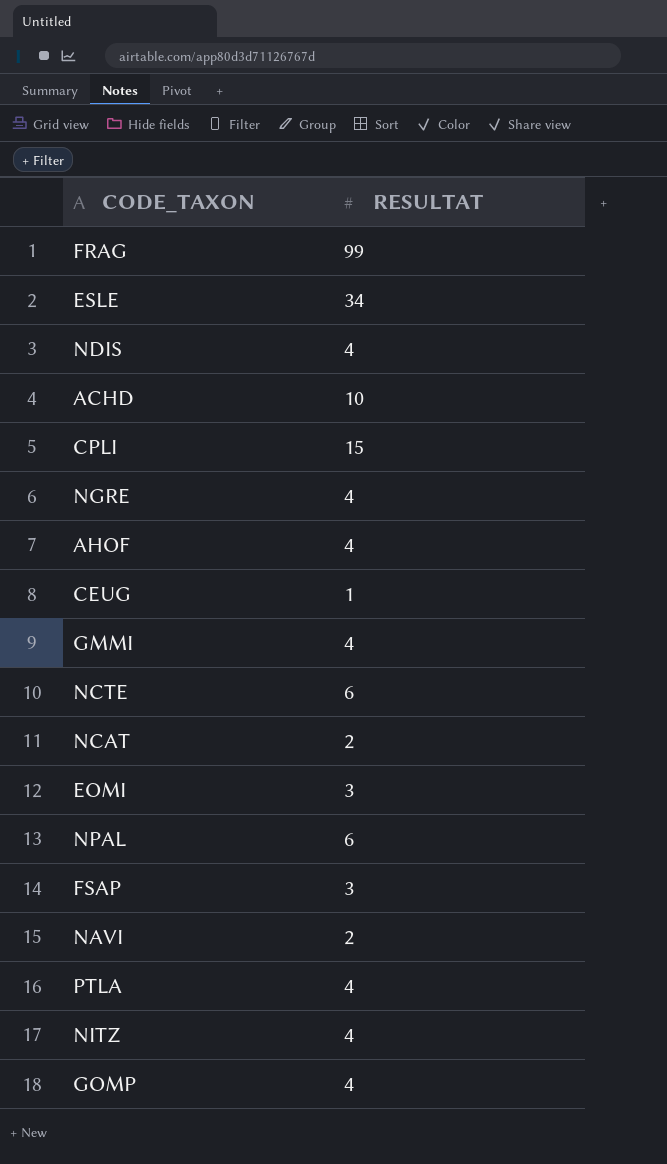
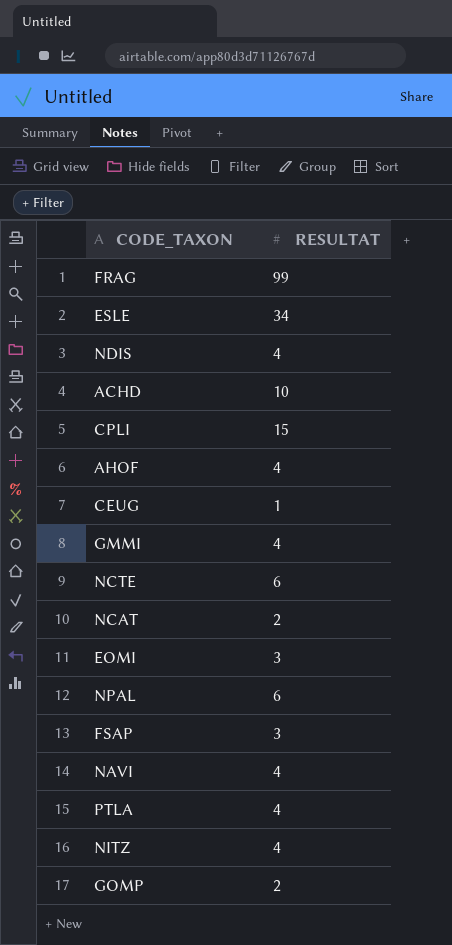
row NGRE: 4 -> none
NAVI | RESULTAT: 2 -> 4
GOMP | RESULTAT: 4 -> 2

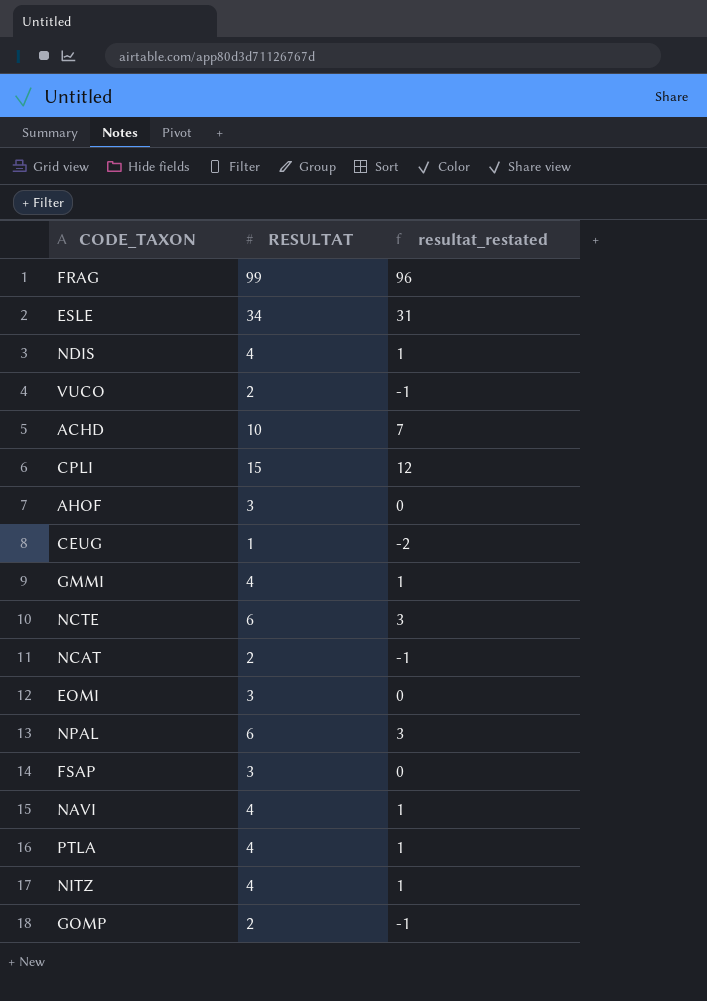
column resultat_restated | formula: none -> [RESULTAT] - 3
row VUCO: none -> 2 | -1
AHOF | RESULTAT: 4 -> 3

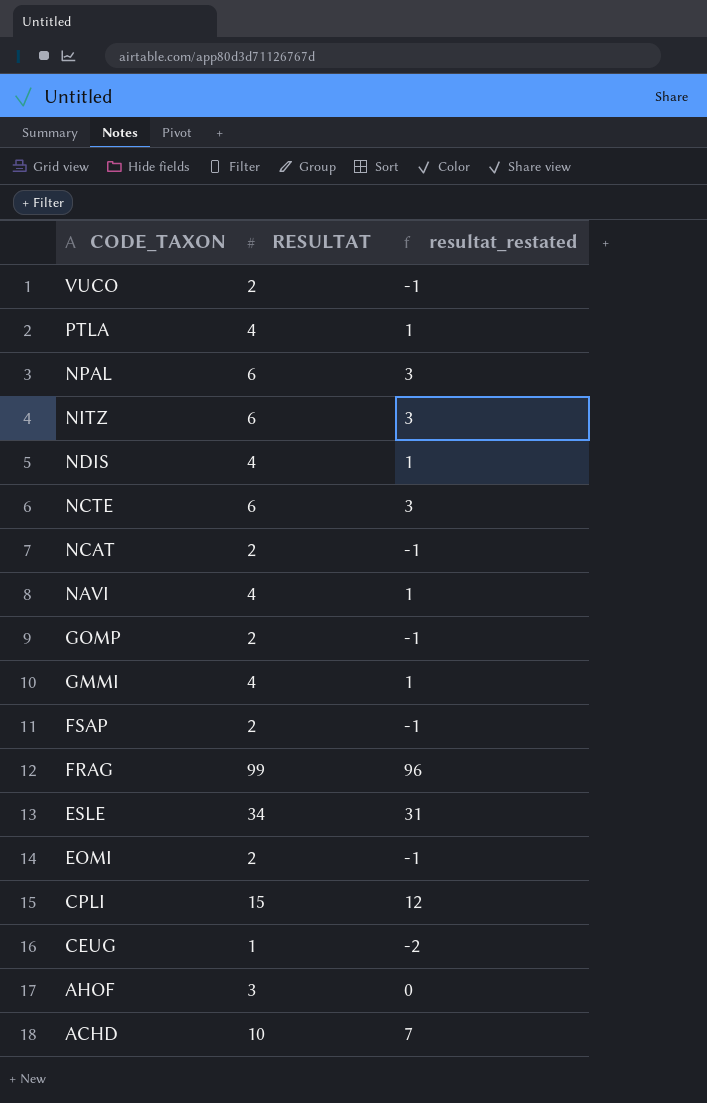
row order: none -> CODE_TAXON descending
NITZ | RESULTAT: 4 -> 6
NITZ | resultat_restated: 1 -> 3
FSAP | RESULTAT: 3 -> 2
FSAP | resultat_restated: 0 -> -1
EOMI | RESULTAT: 3 -> 2
EOMI | resultat_restated: 0 -> -1

